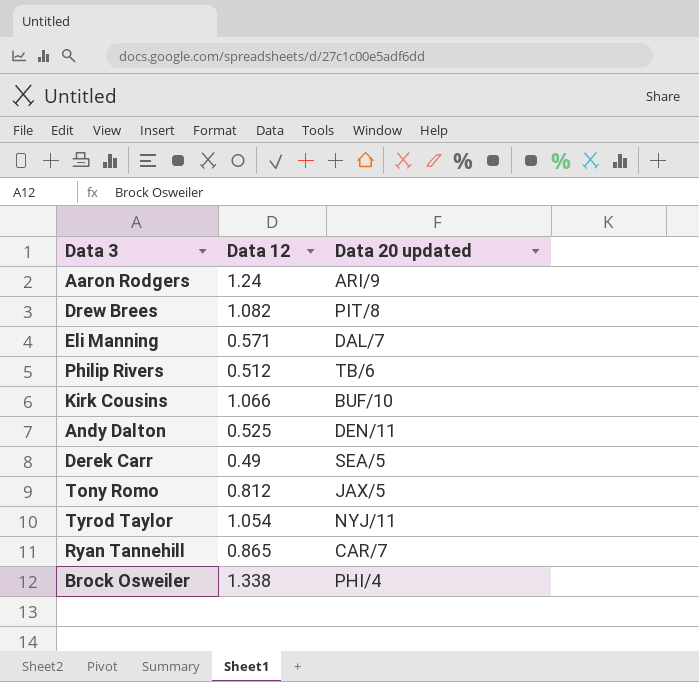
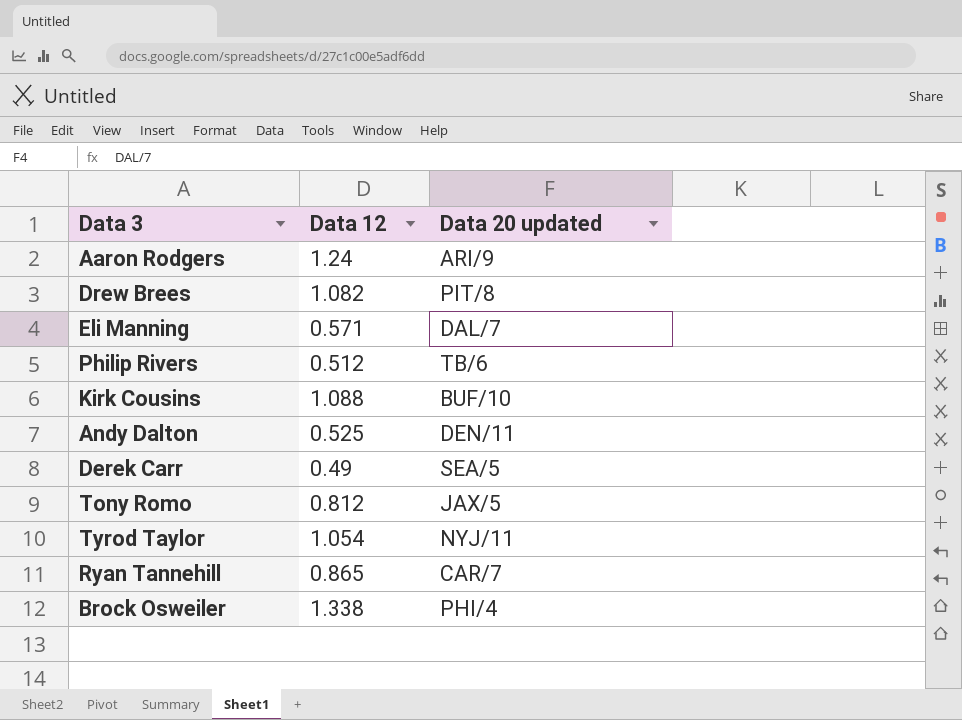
Kirk Cousins | Data 12: 1.066 -> 1.088

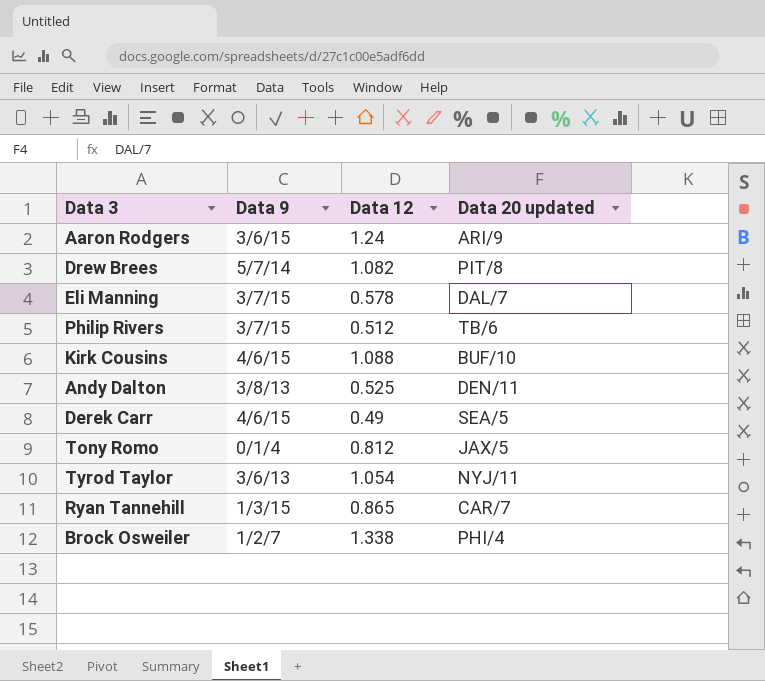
column Data 9 | position: none -> 2
Eli Manning | Data 12: 0.571 -> 0.578

